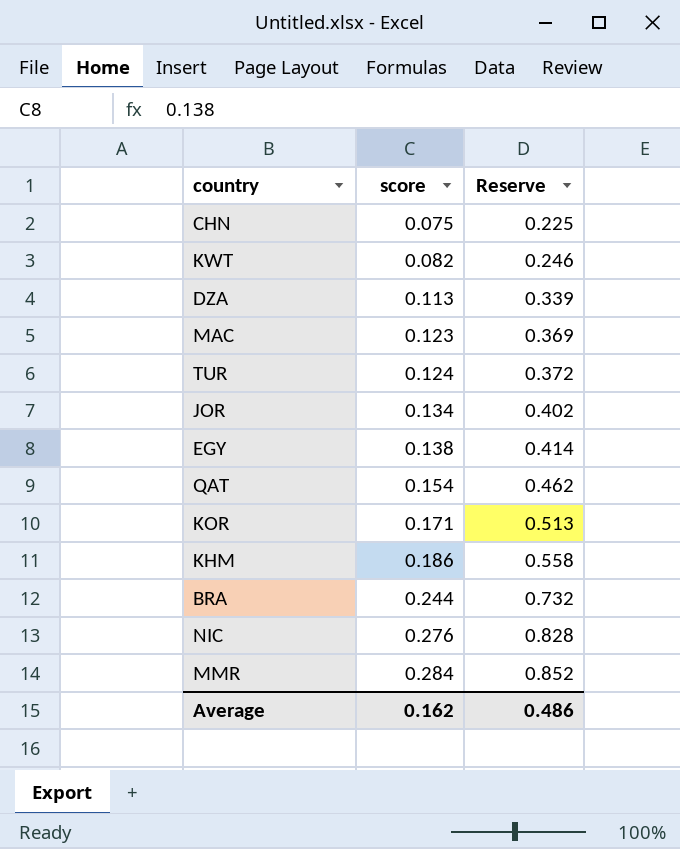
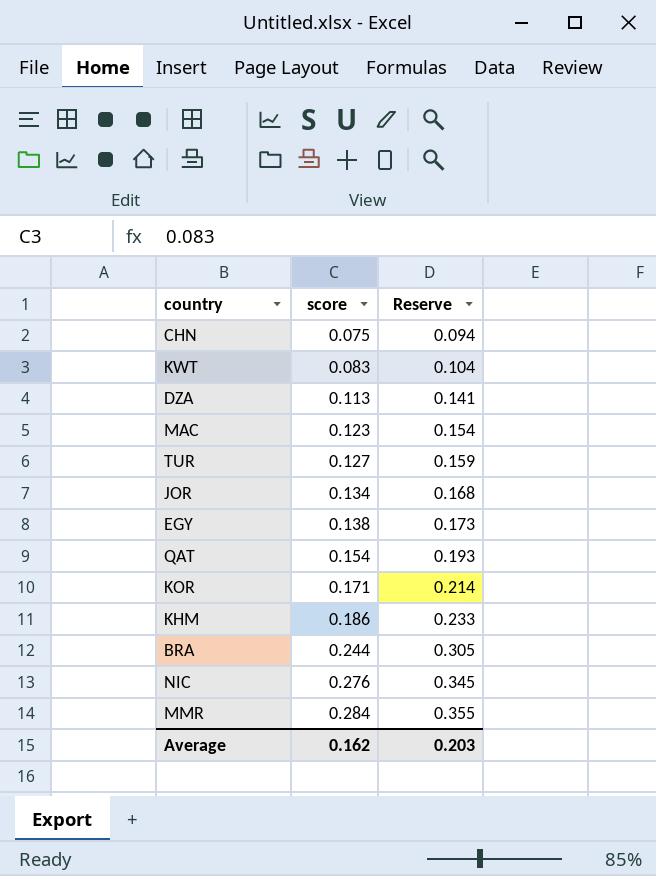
column Reserve | formula: [score] * 3 -> [score] * 1.25
KWT | score: 0.082 -> 0.083
TUR | score: 0.124 -> 0.127
Average | Reserve: 0.486 -> 0.203

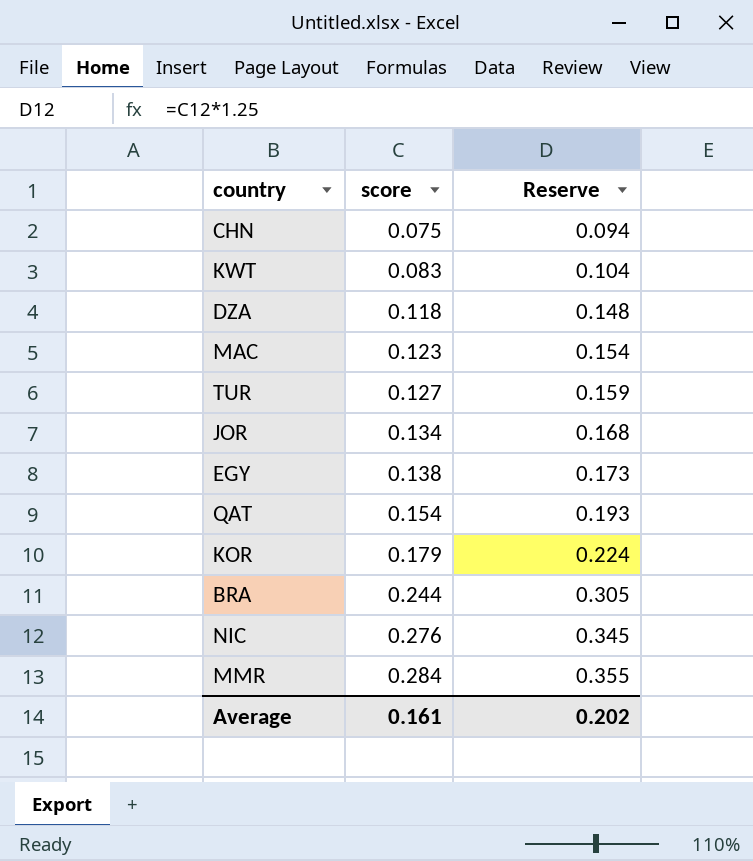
row KHM: 0.186 | 0.233 -> none
DZA | score: 0.113 -> 0.118
DZA | Reserve: 0.141 -> 0.148
KOR | score: 0.171 -> 0.179
KOR | Reserve: 0.214 -> 0.224
Average | score: 0.162 -> 0.161
Average | Reserve: 0.203 -> 0.202

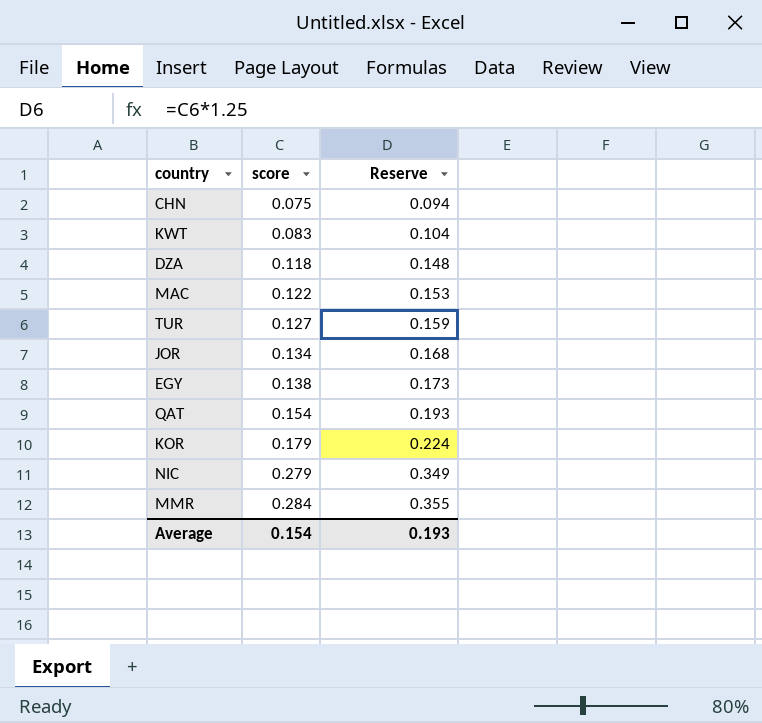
row BRA: 0.244 | 0.305 -> none
MAC | score: 0.123 -> 0.122
MAC | Reserve: 0.154 -> 0.153
NIC | score: 0.276 -> 0.279
NIC | Reserve: 0.345 -> 0.349
Average | score: 0.161 -> 0.154
Average | Reserve: 0.202 -> 0.193

